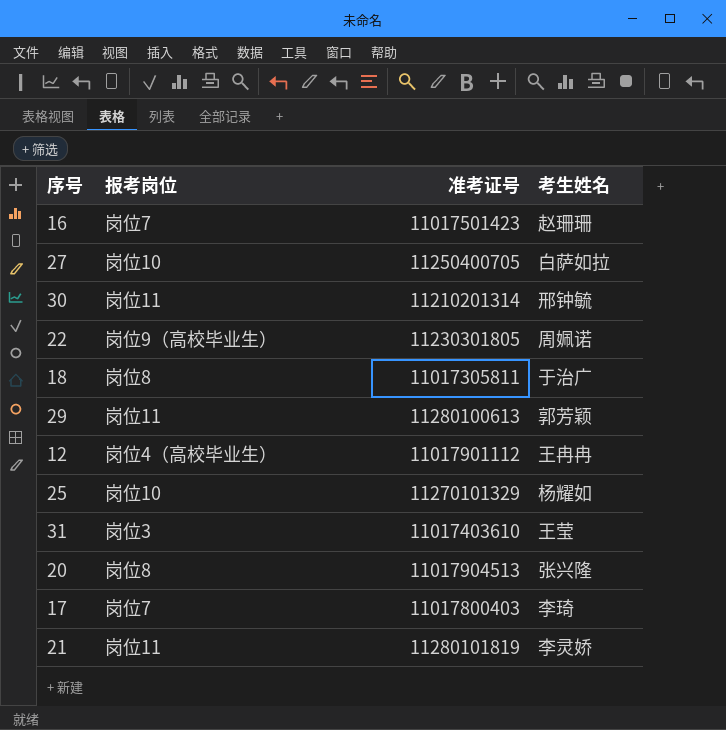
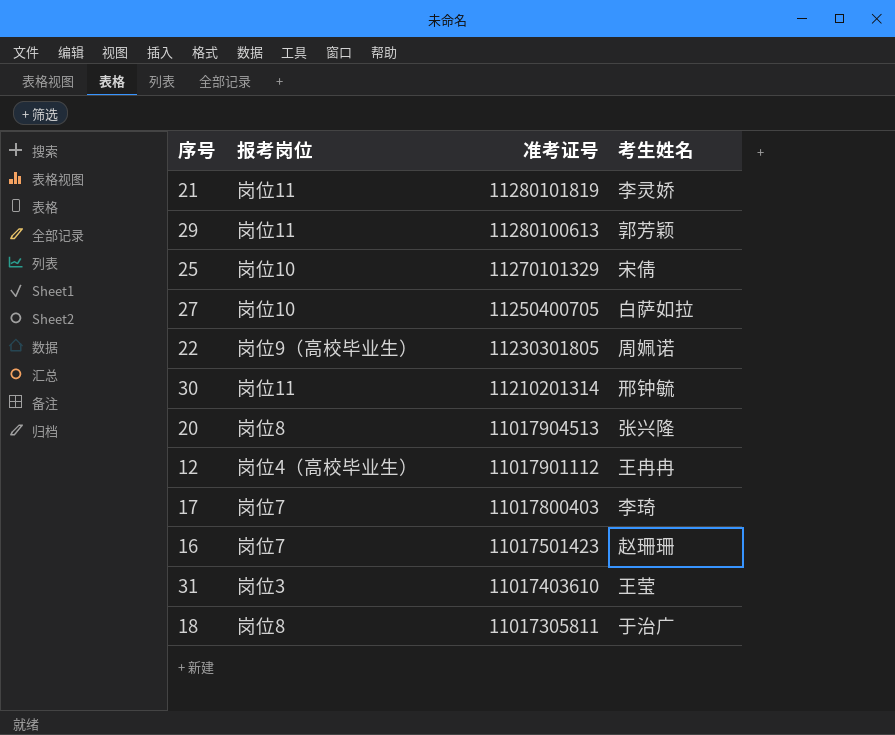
row order: none -> 准考证号 descending
25 | 考生姓名: 杨耀如 -> 宋倩

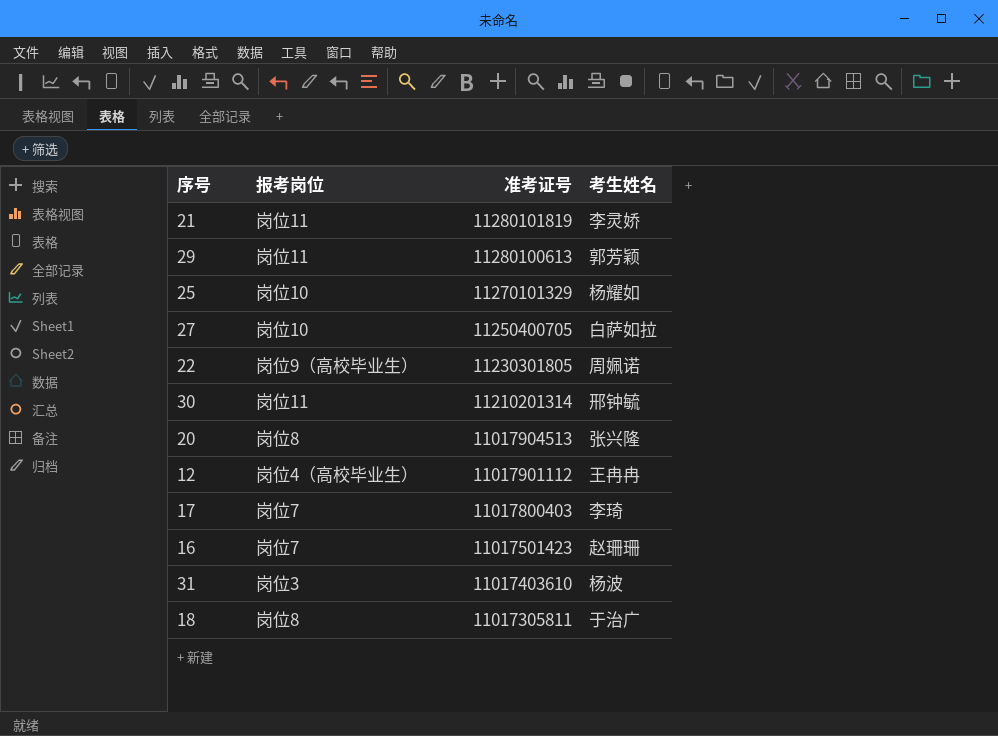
25 | 考生姓名: 宋倩 -> 杨耀如
31 | 考生姓名: 王莹 -> 杨波

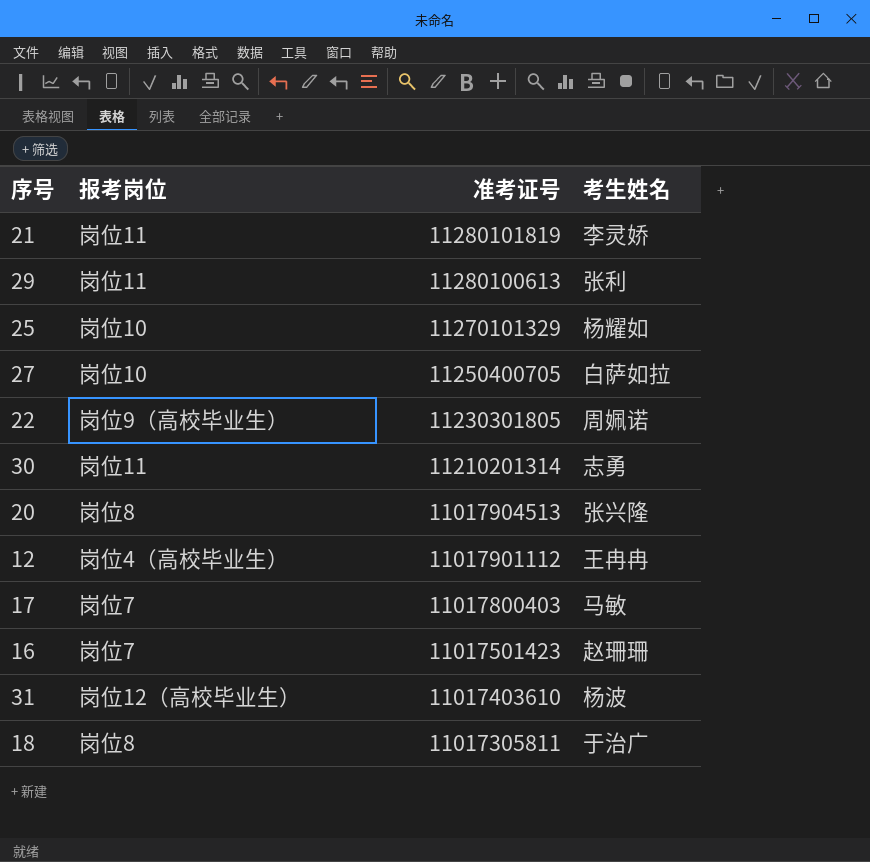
29 | 考生姓名: 郭芳颖 -> 张利
30 | 考生姓名: 邢钟毓 -> 志勇
17 | 考生姓名: 李琦 -> 马敏
31 | 报考岗位: 岗位3 -> 岗位12（高校毕业生）

